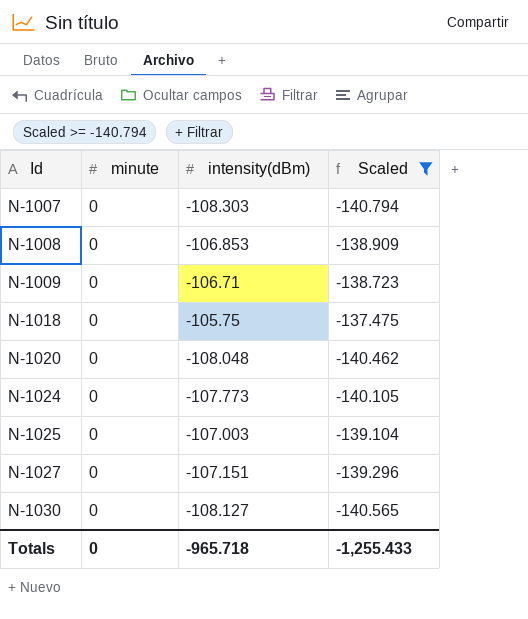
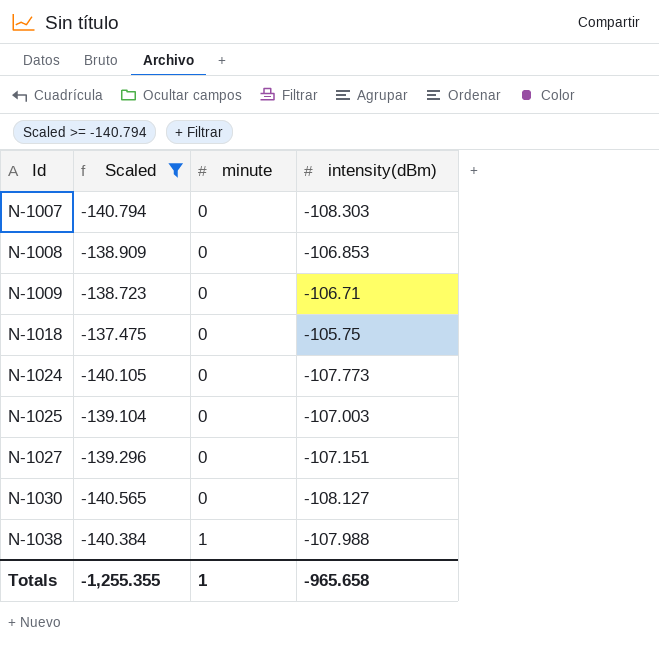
column Scaled | position: 4 -> 2
row N-1020: 0 | -108.048 | -140.462 -> none
row N-1038: none -> -140.384 | 1 | -107.988
Totals | Scaled: -1,255.433 -> -1,255.355
Totals | minute: 0 -> 1
Totals | intensity(dBm): -965.718 -> -965.658

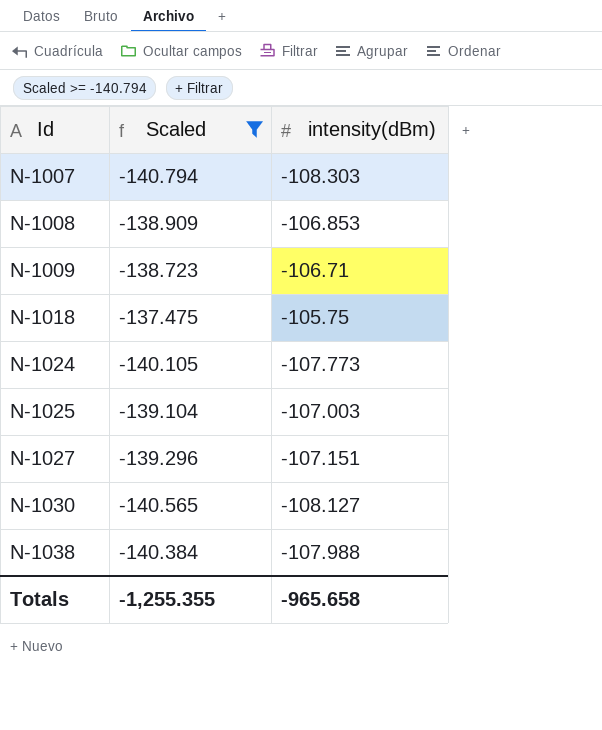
column minute | position: 3 -> none

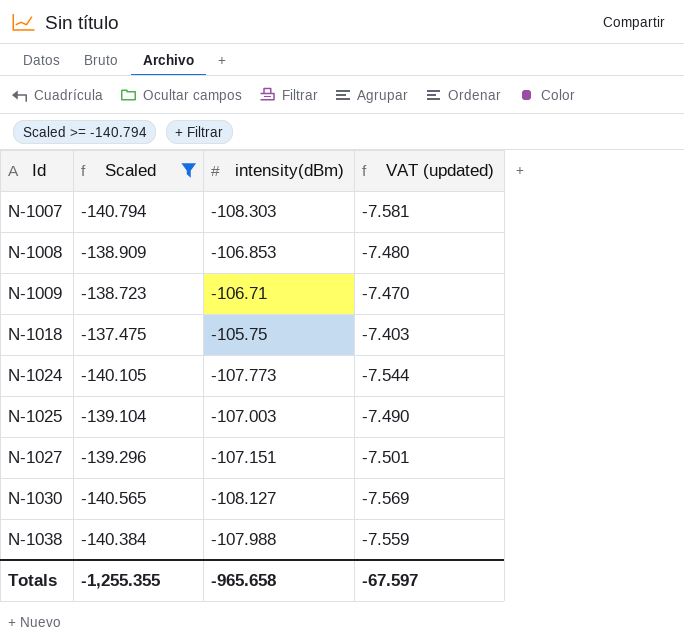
column VAT (updated) | formula: none -> [intensity(dBm)] * 0.07

